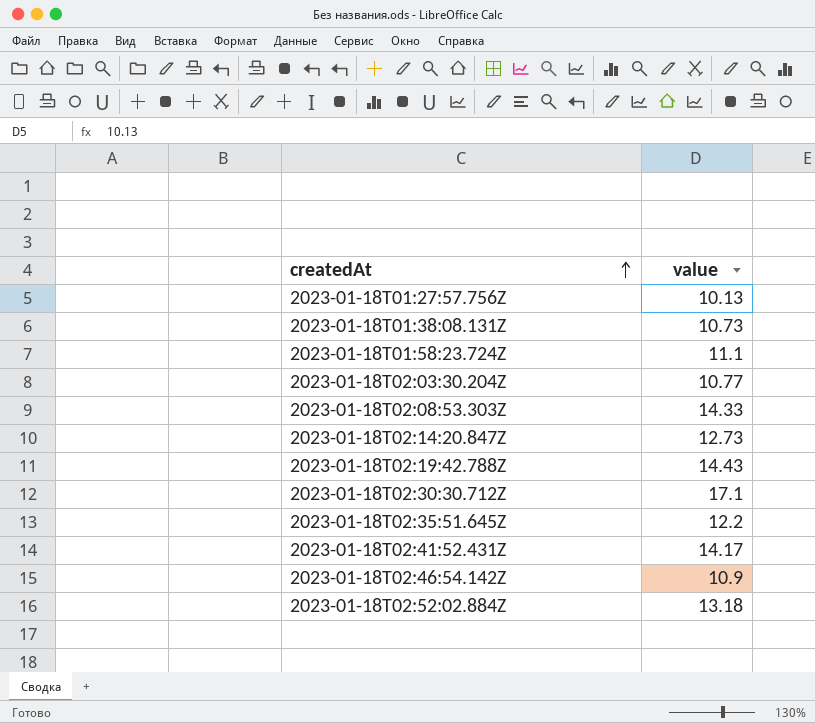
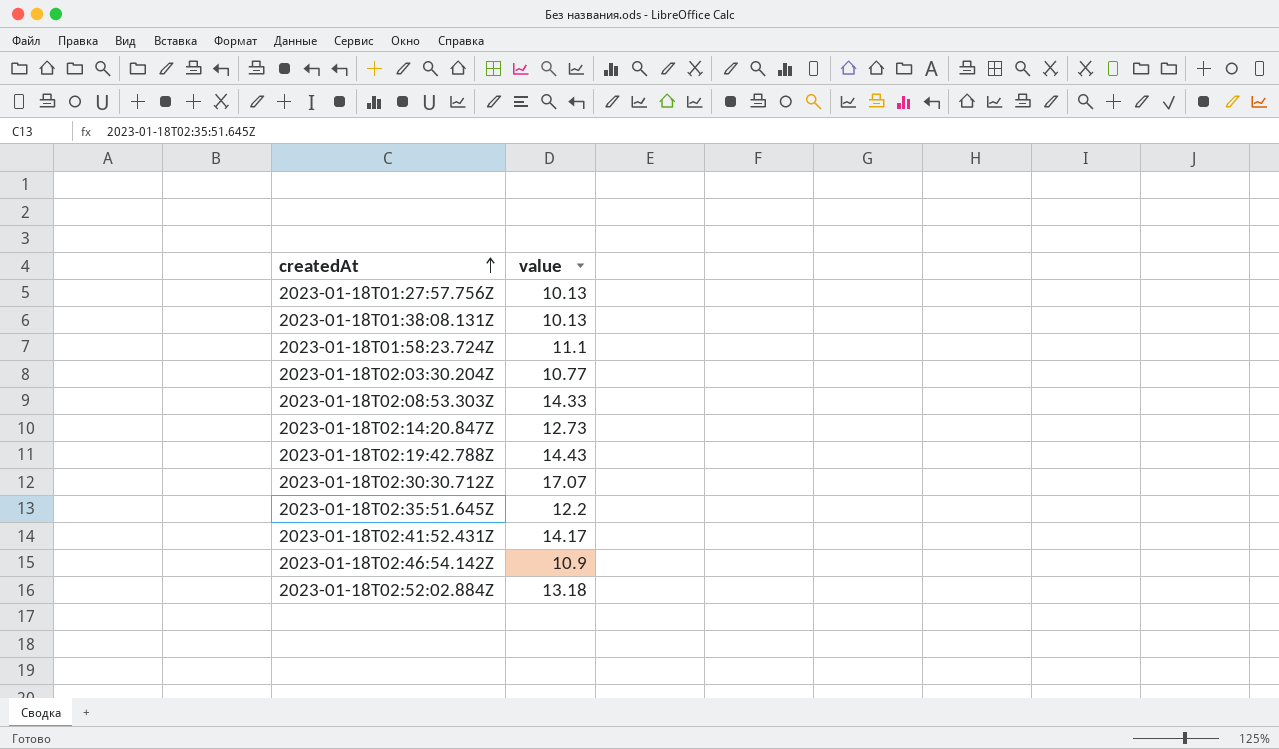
2023-01-18T01:38:08.131Z | value: 10.73 -> 10.13
2023-01-18T02:30:30.712Z | value: 17.1 -> 17.07

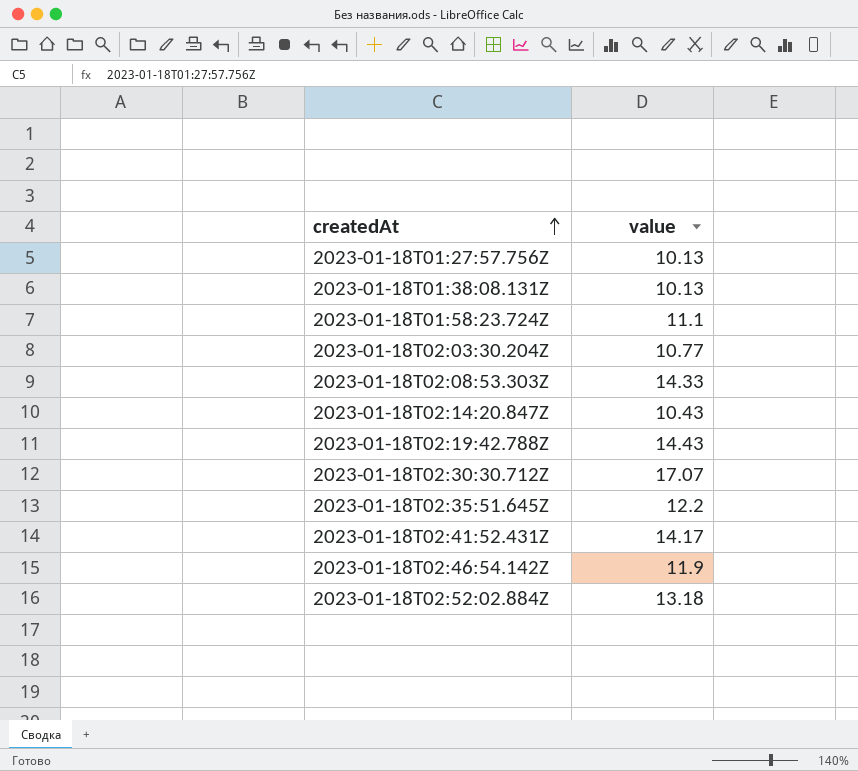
2023-01-18T02:14:20.847Z | value: 12.73 -> 10.43
2023-01-18T02:46:54.142Z | value: 10.9 -> 11.9

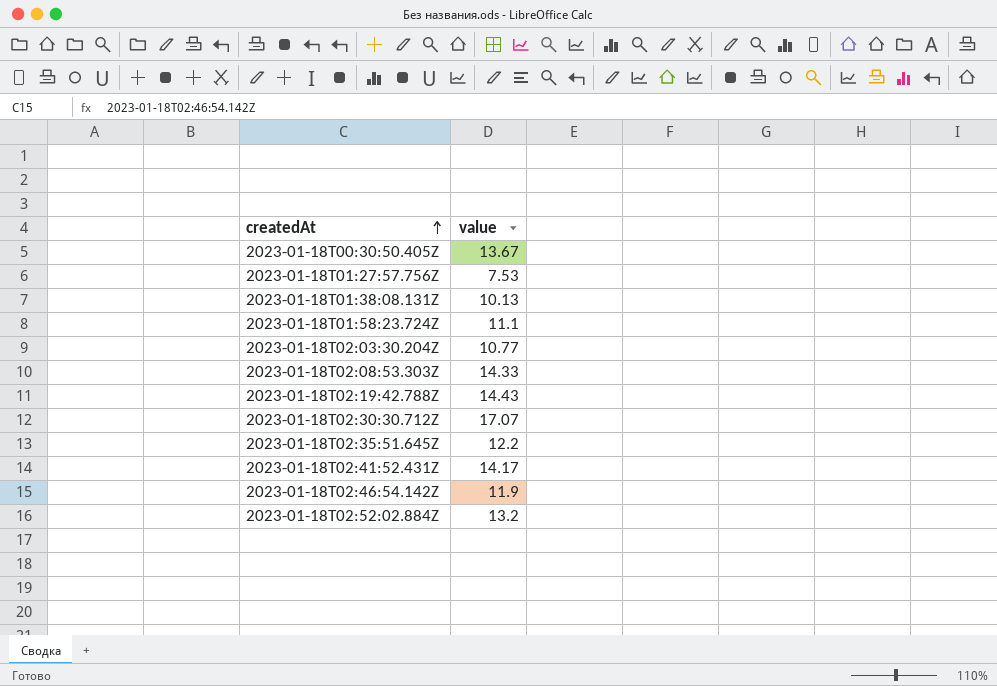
row 2023-01-18T02:14:20.847Z: 10.43 -> none
row 2023-01-18T00:30:50.405Z: none -> 13.67
2023-01-18T01:27:57.756Z | value: 10.13 -> 7.53
2023-01-18T02:52:02.884Z | value: 13.18 -> 13.2

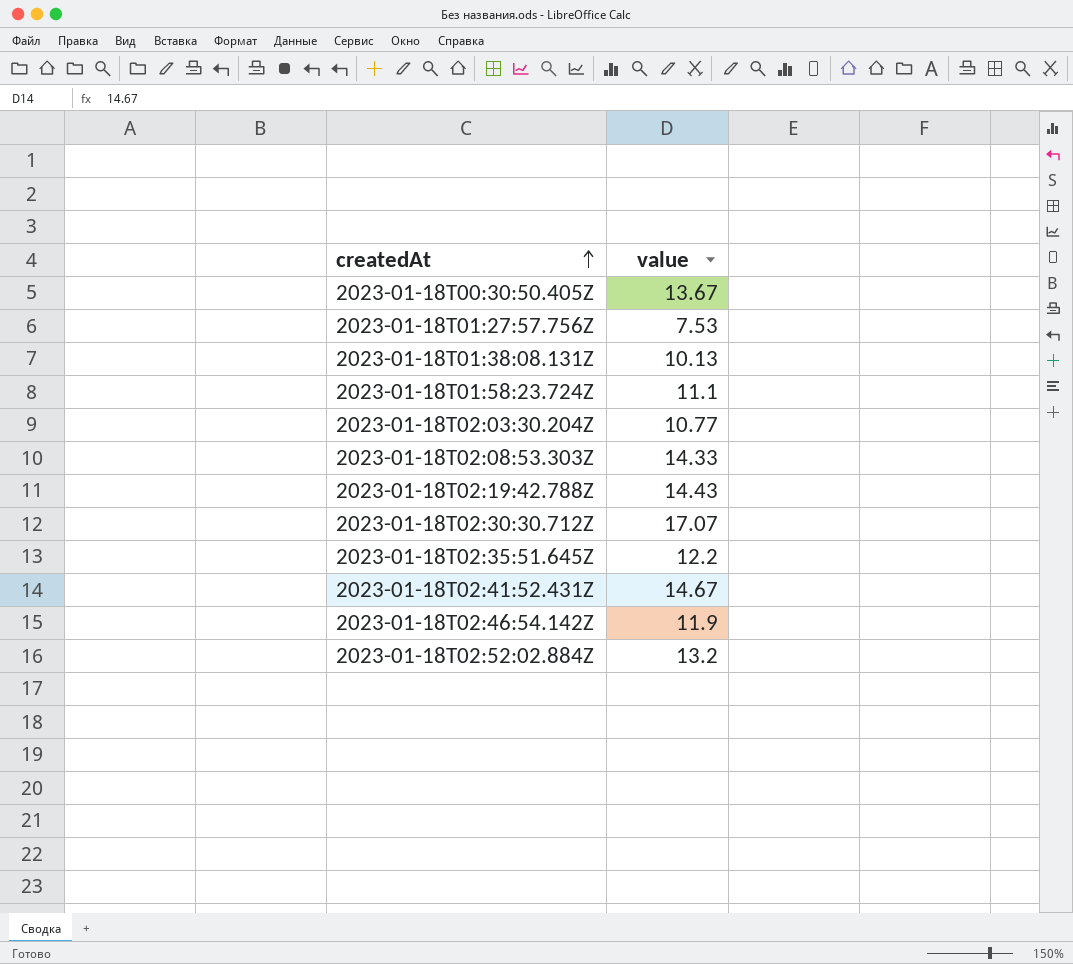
2023-01-18T02:41:52.431Z | value: 14.17 -> 14.67

